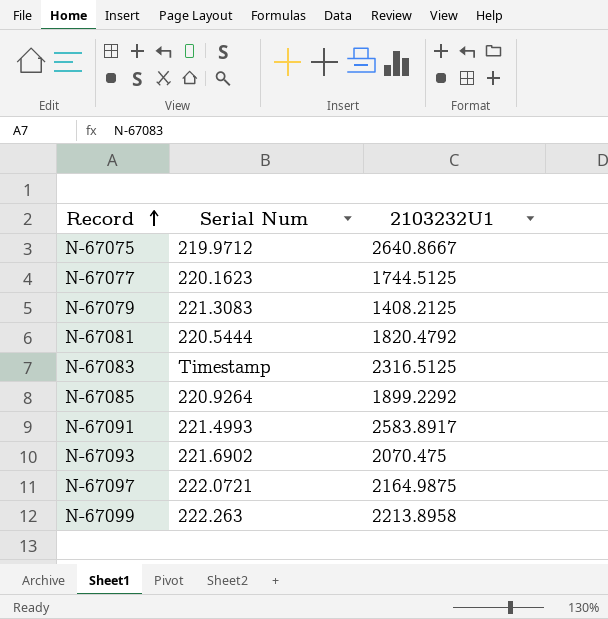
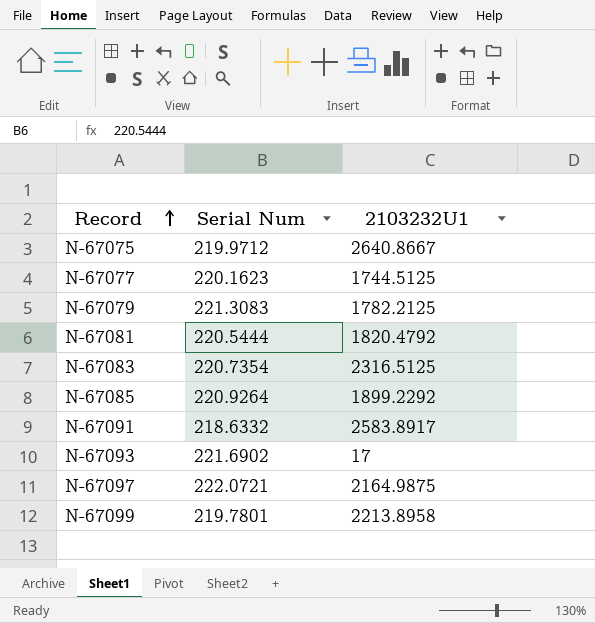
N-67079 | 2103232U1: 1408.2125 -> 1782.2125
N-67083 | Serial Num: Timestamp -> 220.7354
N-67091 | Serial Num: 221.4993 -> 218.6332
N-67093 | 2103232U1: 2070.475 -> 17
N-67099 | Serial Num: 222.263 -> 219.7801

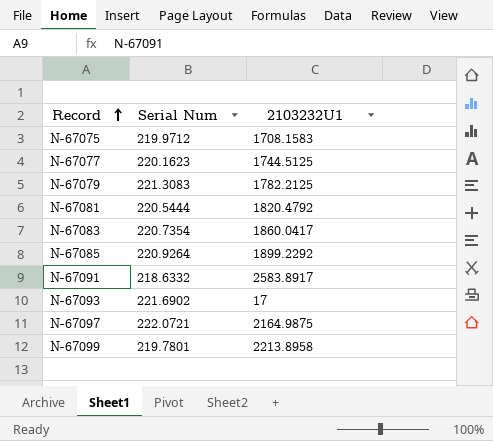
N-67075 | 2103232U1: 2640.8667 -> 1708.1583
N-67083 | 2103232U1: 2316.5125 -> 1860.0417

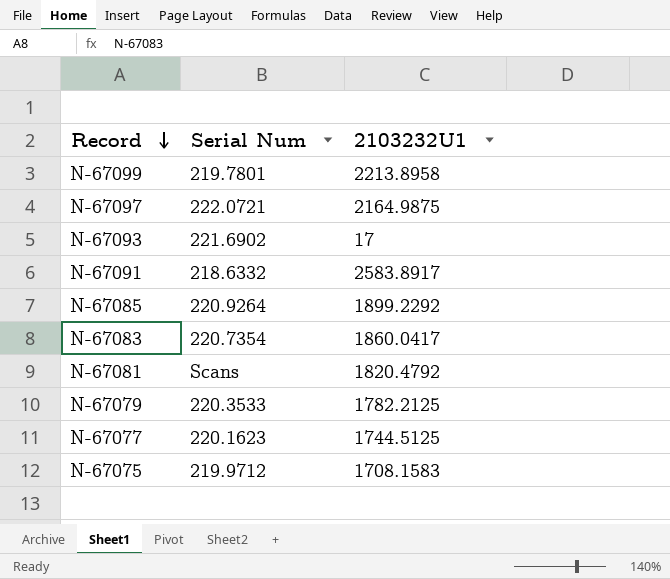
row order: Record ascending -> Record descending
N-67081 | Serial Num: 220.5444 -> Scans
N-67079 | Serial Num: 221.3083 -> 220.3533

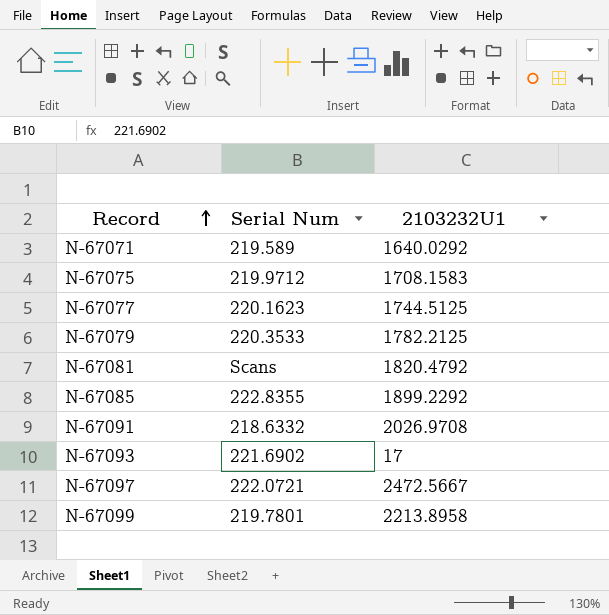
row order: Record descending -> Record ascending
row N-67083: 220.7354 | 1860.0417 -> none
row N-67071: none -> 219.589 | 1640.0292
N-67085 | Serial Num: 220.9264 -> 222.8355
N-67091 | 2103232U1: 2583.8917 -> 2026.9708
N-67097 | 2103232U1: 2164.9875 -> 2472.5667

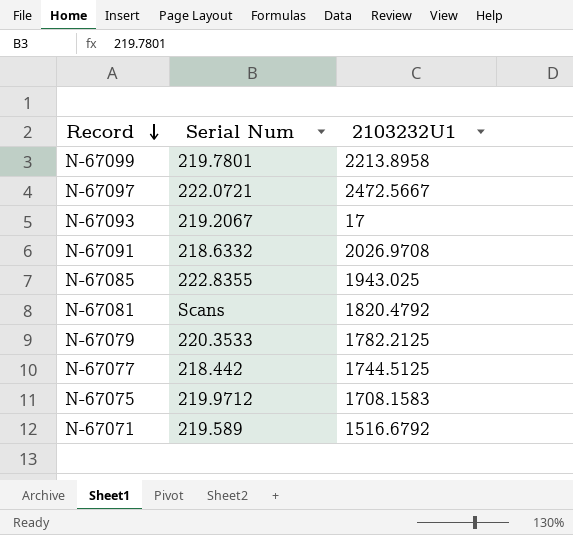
row order: Record ascending -> Record descending
N-67093 | Serial Num: 221.6902 -> 219.2067
N-67085 | 2103232U1: 1899.2292 -> 1943.025
N-67077 | Serial Num: 220.1623 -> 218.442
N-67071 | 2103232U1: 1640.0292 -> 1516.6792

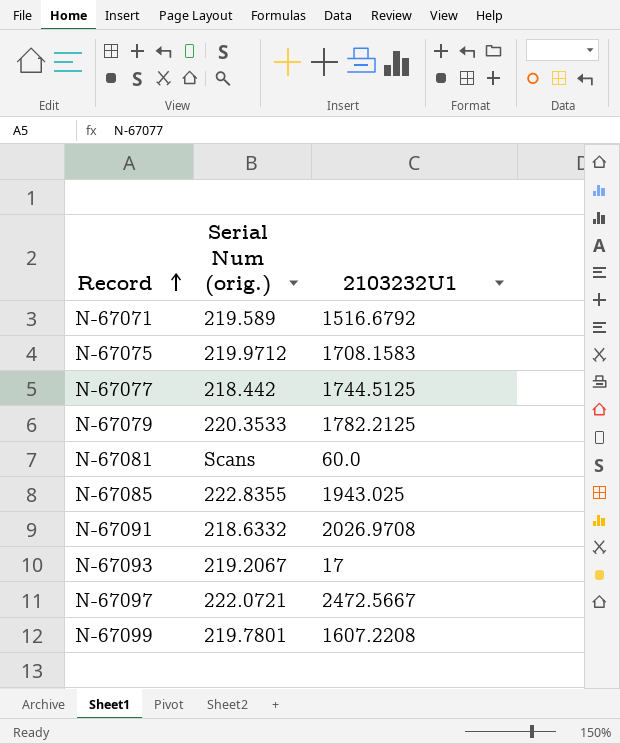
row order: Record descending -> Record ascending
column name: Serial Num -> Serial Num (orig.)
N-67081 | 2103232U1: 1820.4792 -> 60.0
N-67099 | 2103232U1: 2213.8958 -> 1607.2208

